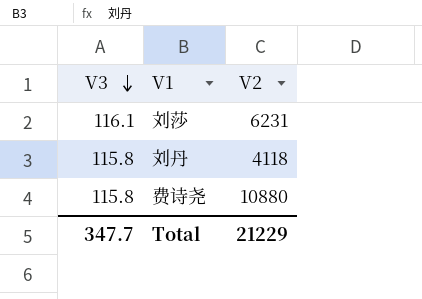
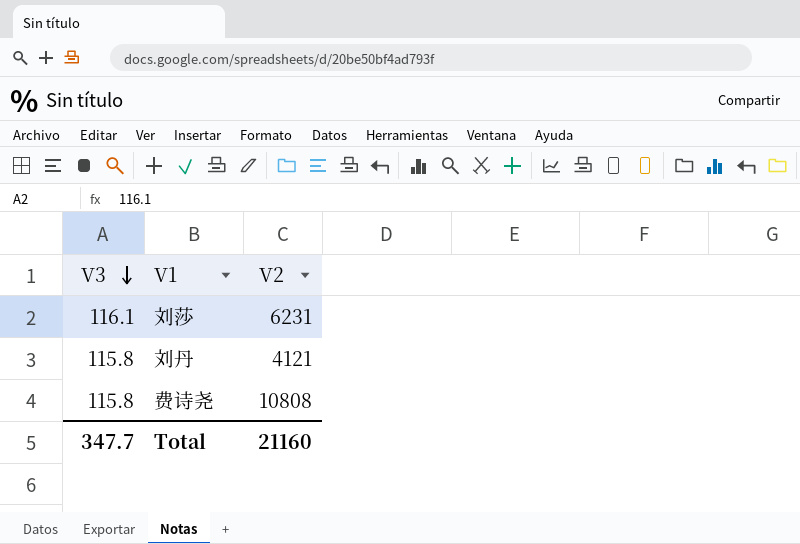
刘丹 | V2: 4118 -> 4121
费诗尧 | V2: 10880 -> 10808
Total | V2: 21229 -> 21160

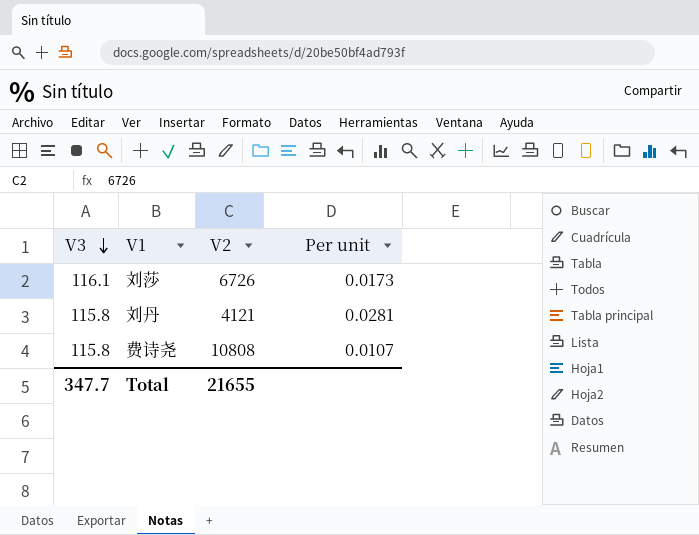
column Per unit | formula: none -> [V3] / [V2]
刘莎 | V2: 6231 -> 6726
Total | V2: 21160 -> 21655

